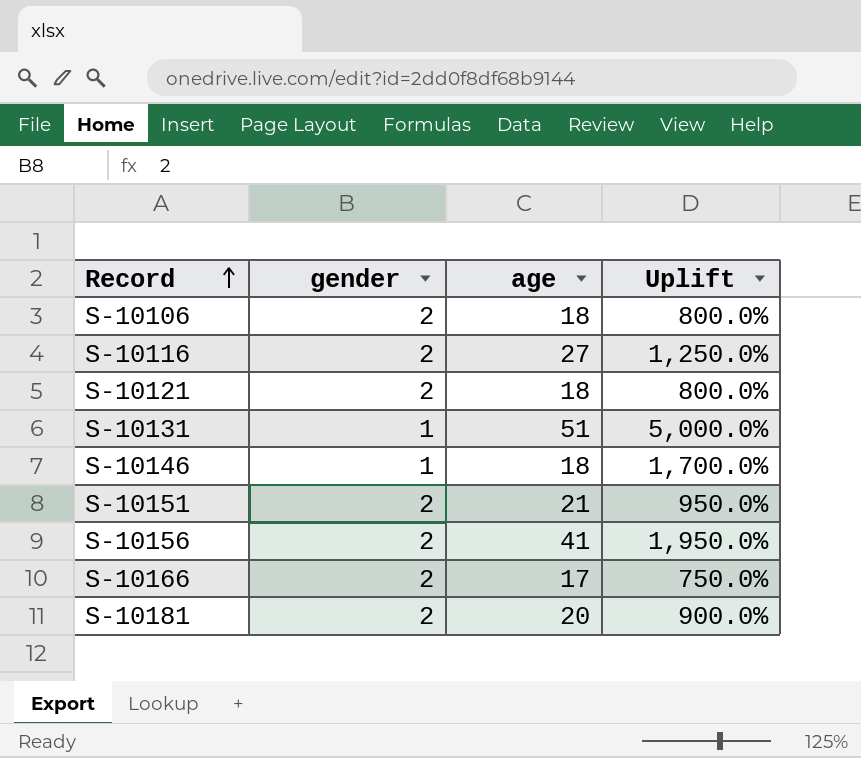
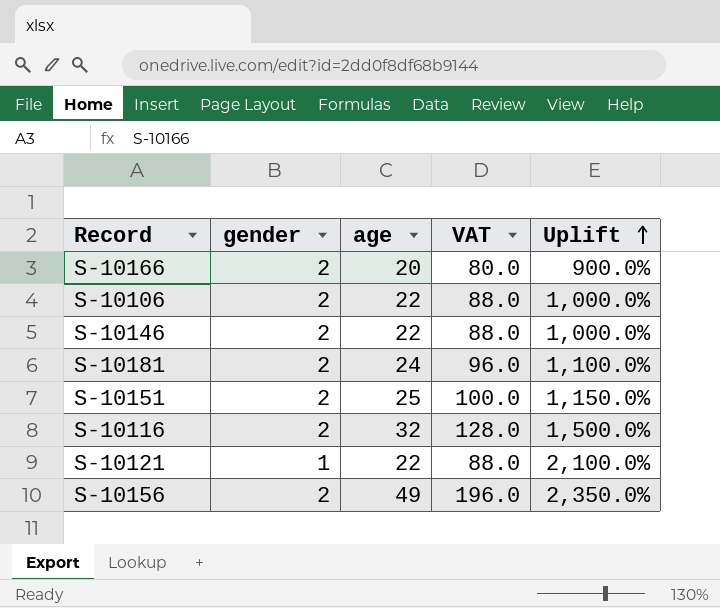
row order: Record ascending -> Uplift ascending
column VAT | formula: none -> [age] * 4
row S-10131: 1 | 51 | 5,000.0% -> none
S-10166 | age: 17 -> 20
S-10166 | Uplift: 750.0% -> 900.0%
S-10106 | age: 18 -> 22
S-10106 | Uplift: 800.0% -> 1,000.0%
S-10146 | gender: 1 -> 2
S-10146 | age: 18 -> 22
S-10146 | Uplift: 1,700.0% -> 1,000.0%
S-10181 | age: 20 -> 24
S-10181 | Uplift: 900.0% -> 1,100.0%
S-10151 | age: 21 -> 25
S-10151 | Uplift: 950.0% -> 1,150.0%
S-10116 | age: 27 -> 32
S-10116 | Uplift: 1,250.0% -> 1,500.0%
S-10121 | gender: 2 -> 1
S-10121 | age: 18 -> 22
S-10121 | Uplift: 800.0% -> 2,100.0%
S-10156 | age: 41 -> 49
S-10156 | Uplift: 1,950.0% -> 2,350.0%

